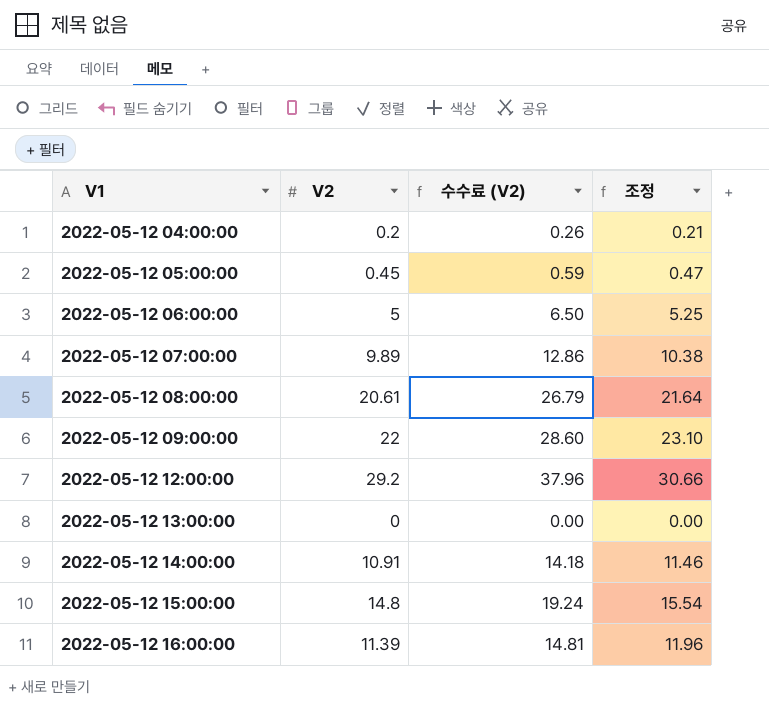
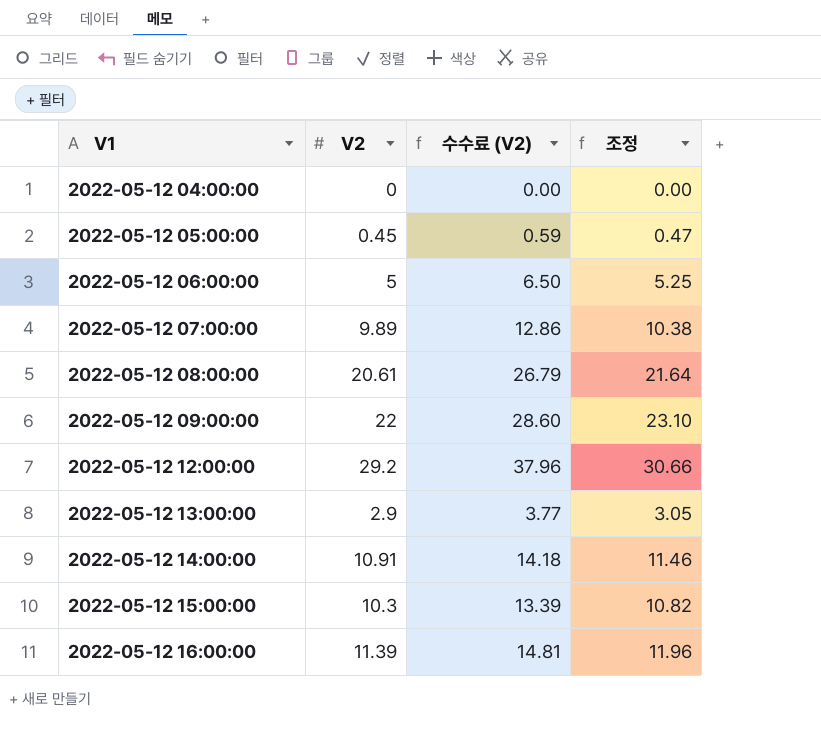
2022-05-12 04:00:00 | V2: 0.2 -> 0
2022-05-12 04:00:00 | 수수료 (V2): 0.26 -> 0.00
2022-05-12 04:00:00 | 조정: 0.21 -> 0.00
2022-05-12 13:00:00 | V2: 0 -> 2.9
2022-05-12 13:00:00 | 수수료 (V2): 0.00 -> 3.77
2022-05-12 13:00:00 | 조정: 0.00 -> 3.05
2022-05-12 15:00:00 | V2: 14.8 -> 10.3
2022-05-12 15:00:00 | 수수료 (V2): 19.24 -> 13.39
2022-05-12 15:00:00 | 조정: 15.54 -> 10.82

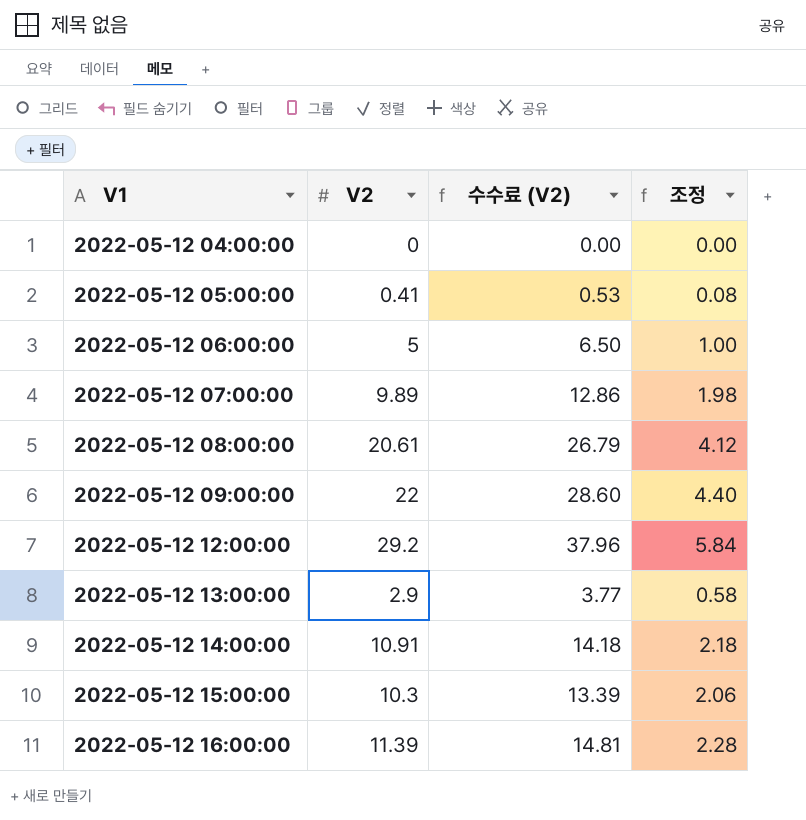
column 조정 | formula: [V2] * 1.05 -> [V2] * 0.2
2022-05-12 05:00:00 | V2: 0.45 -> 0.41
2022-05-12 05:00:00 | 수수료 (V2): 0.59 -> 0.53

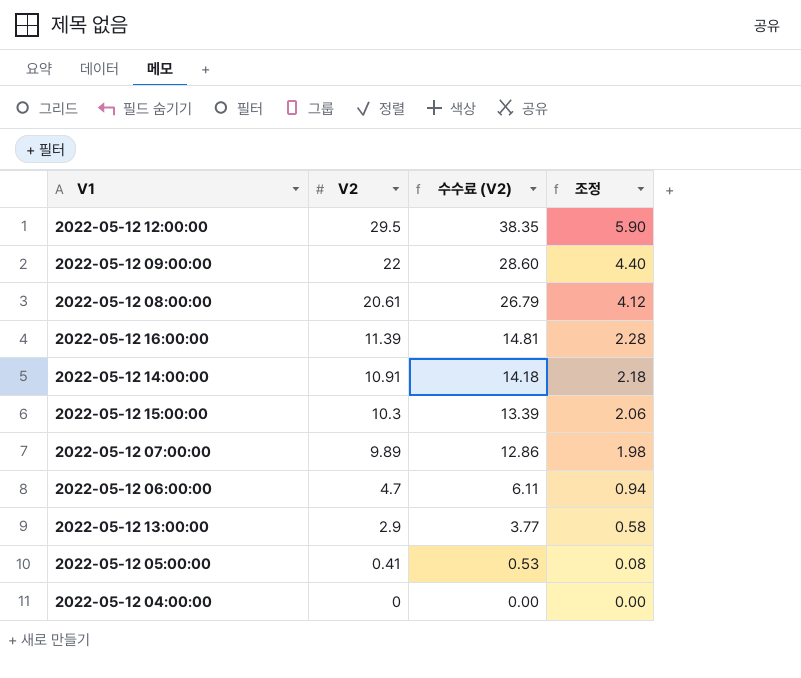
row order: V1 ascending -> V2 descending
2022-05-12 12:00:00 | V2: 29.2 -> 29.5
2022-05-12 12:00:00 | 수수료 (V2): 37.96 -> 38.35
2022-05-12 12:00:00 | 조정: 5.84 -> 5.90
2022-05-12 06:00:00 | V2: 5 -> 4.7
2022-05-12 06:00:00 | 수수료 (V2): 6.50 -> 6.11
2022-05-12 06:00:00 | 조정: 1.00 -> 0.94

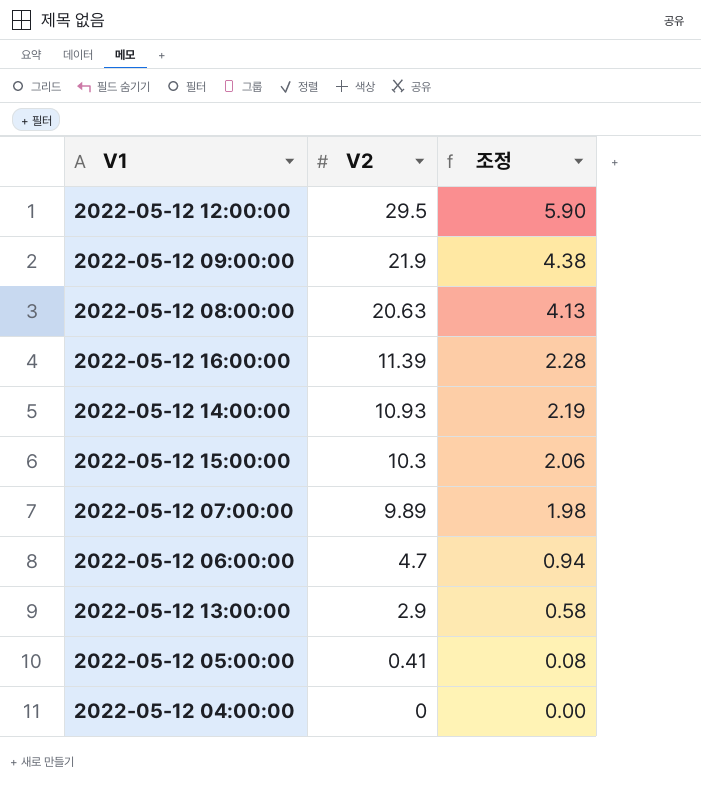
column 수수료 (V2) | formula: [V2] * 1.3 -> none
2022-05-12 09:00:00 | V2: 22 -> 21.9
2022-05-12 09:00:00 | 조정: 4.40 -> 4.38
2022-05-12 08:00:00 | V2: 20.61 -> 20.63
2022-05-12 08:00:00 | 조정: 4.12 -> 4.13
2022-05-12 14:00:00 | V2: 10.91 -> 10.93
2022-05-12 14:00:00 | 조정: 2.18 -> 2.19

